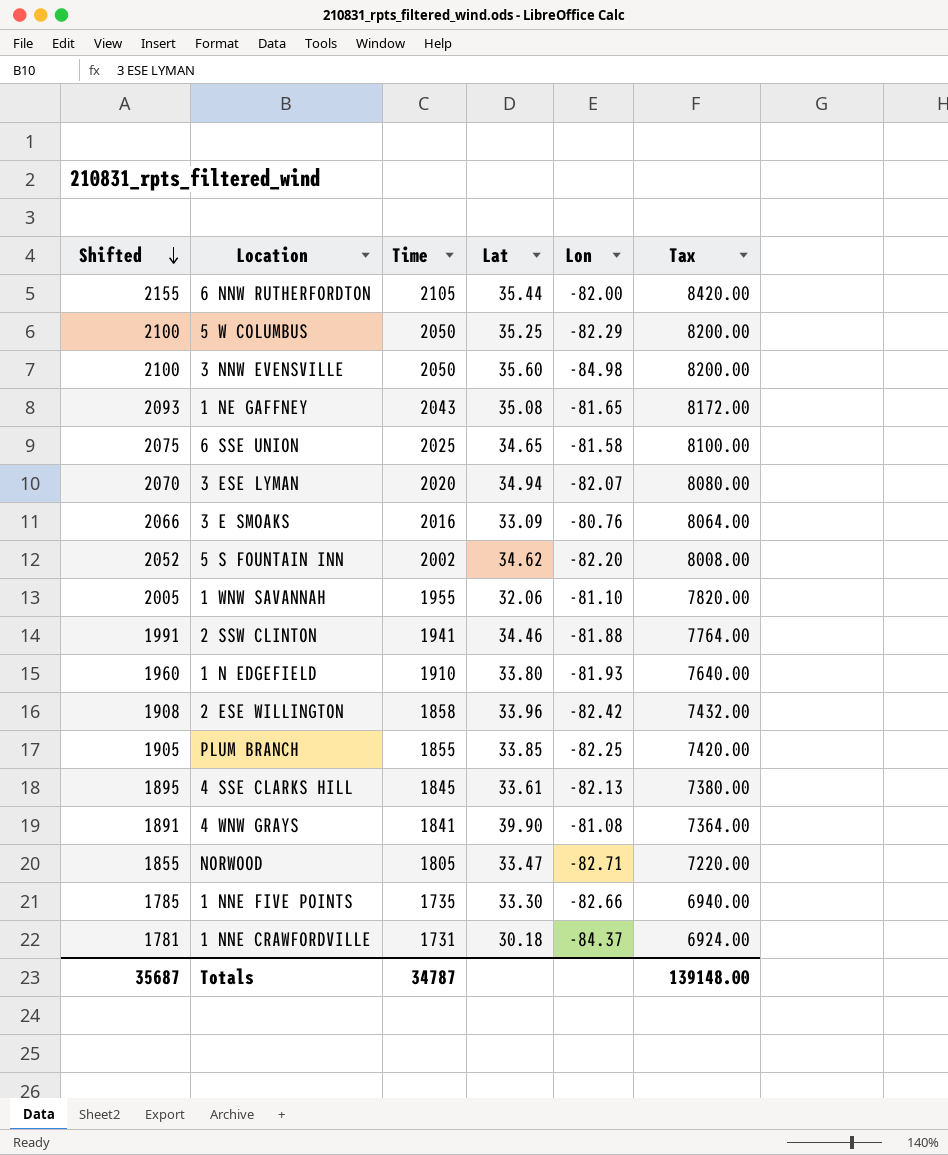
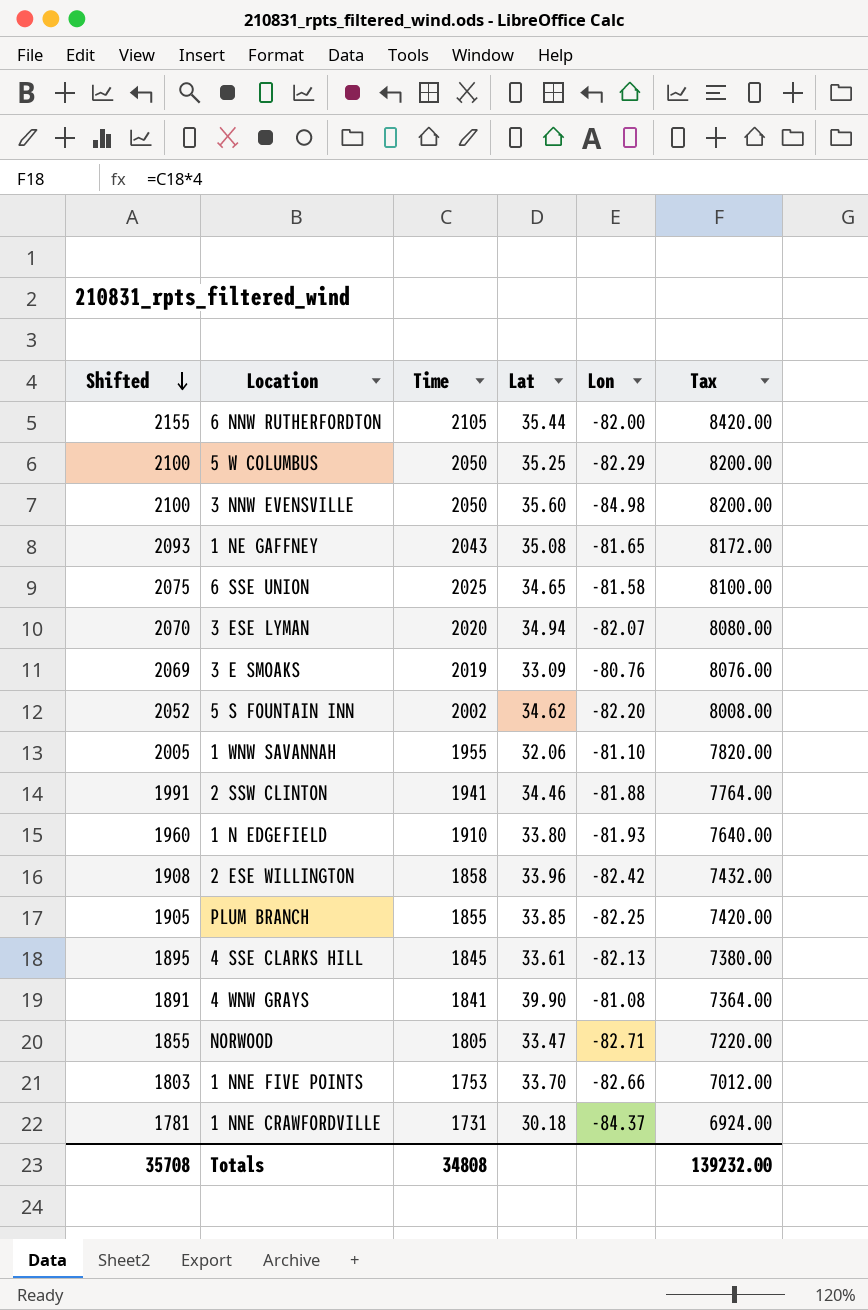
3 E SMOAKS | Shifted: 2066 -> 2069
3 E SMOAKS | Time: 2016 -> 2019
3 E SMOAKS | Tax: 8064.00 -> 8076.00
1 NNE FIVE POINTS | Shifted: 1785 -> 1803
1 NNE FIVE POINTS | Time: 1735 -> 1753
1 NNE FIVE POINTS | Lat: 33.30 -> 33.70
1 NNE FIVE POINTS | Tax: 6940.00 -> 7012.00
Totals | Shifted: 35687 -> 35708
Totals | Time: 34787 -> 34808
Totals | Tax: 139148.00 -> 139232.00

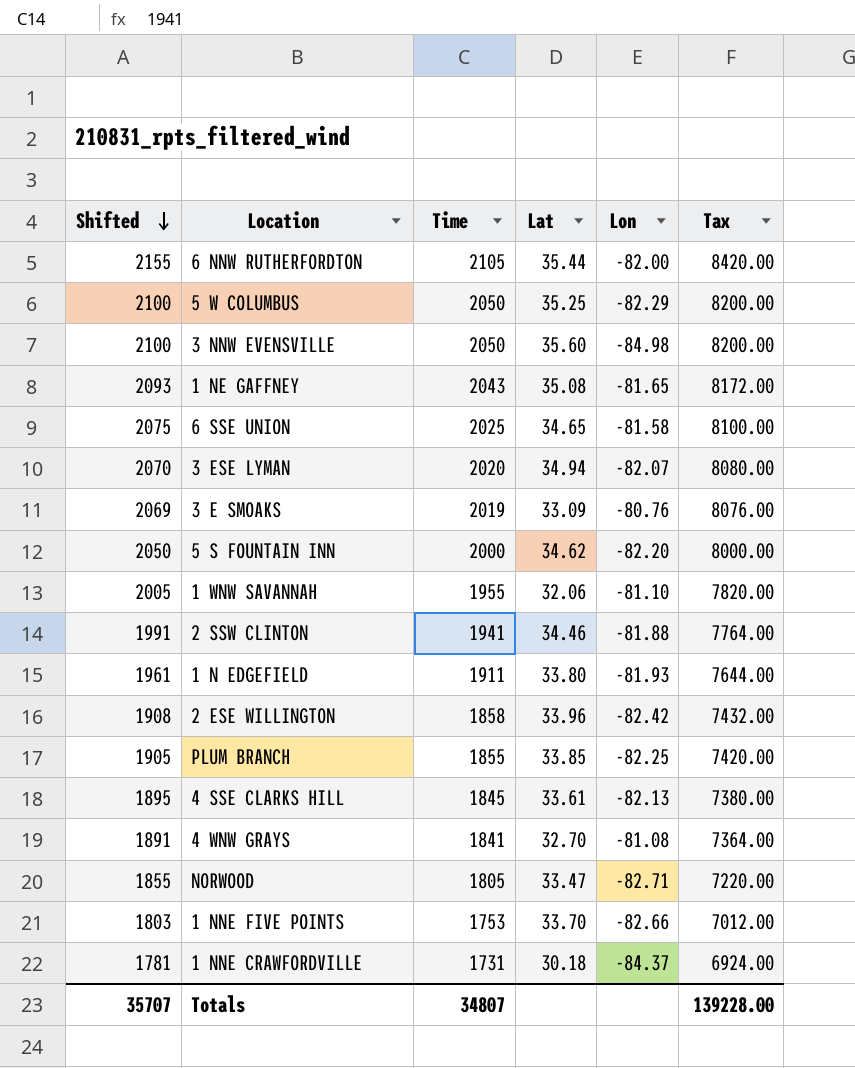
5 S FOUNTAIN INN | Shifted: 2052 -> 2050
5 S FOUNTAIN INN | Time: 2002 -> 2000
5 S FOUNTAIN INN | Tax: 8008.00 -> 8000.00
1 N EDGEFIELD | Shifted: 1960 -> 1961
1 N EDGEFIELD | Time: 1910 -> 1911
1 N EDGEFIELD | Tax: 7640.00 -> 7644.00
4 WNW GRAYS | Lat: 39.90 -> 32.70
Totals | Shifted: 35708 -> 35707
Totals | Time: 34808 -> 34807
Totals | Tax: 139232.00 -> 139228.00

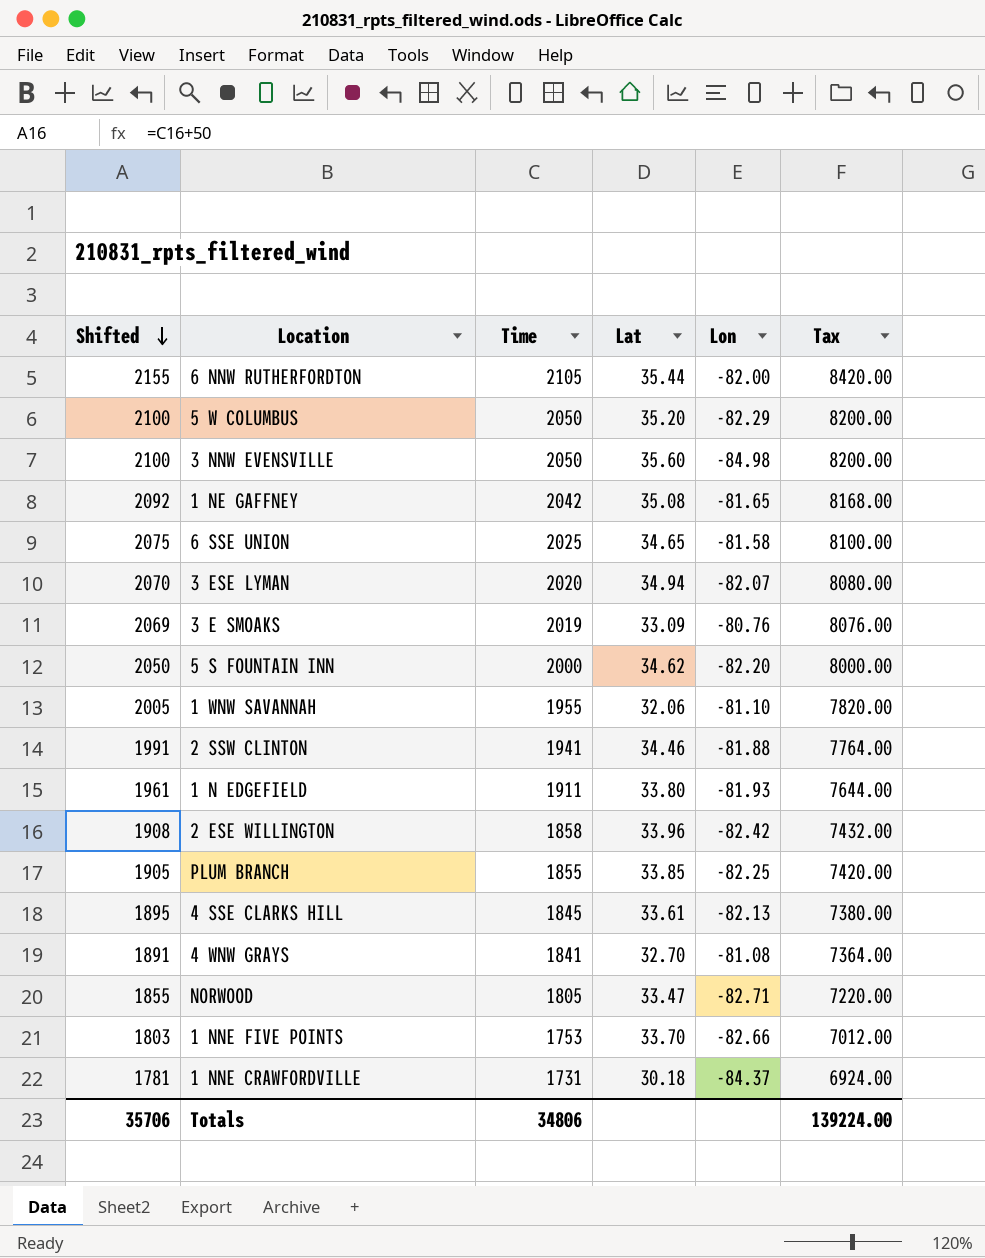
5 W COLUMBUS | Lat: 35.25 -> 35.20
1 NE GAFFNEY | Shifted: 2093 -> 2092
1 NE GAFFNEY | Time: 2043 -> 2042
1 NE GAFFNEY | Tax: 8172.00 -> 8168.00
Totals | Shifted: 35707 -> 35706
Totals | Time: 34807 -> 34806
Totals | Tax: 139228.00 -> 139224.00

